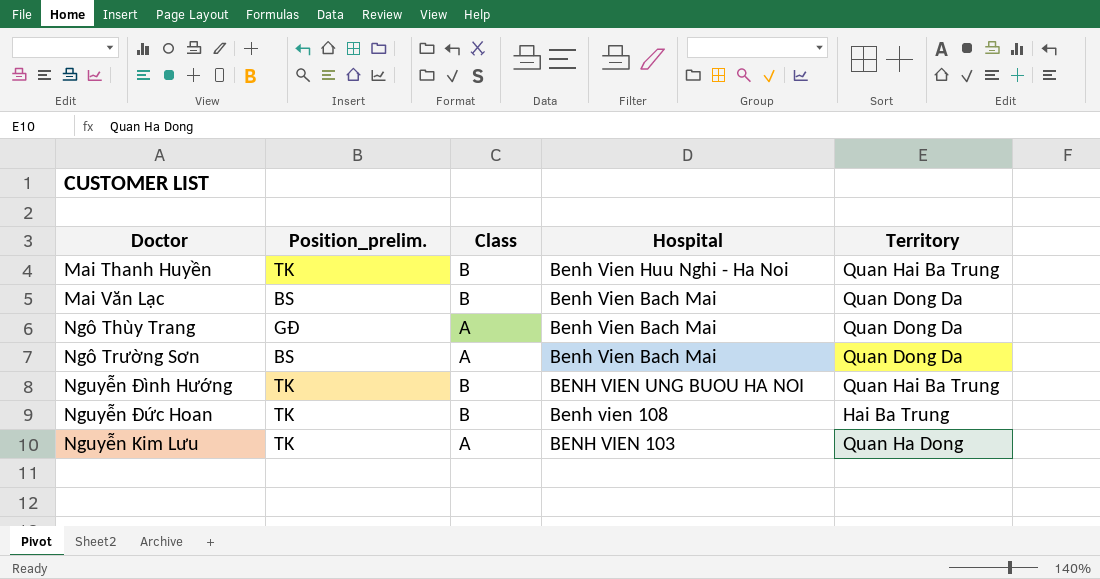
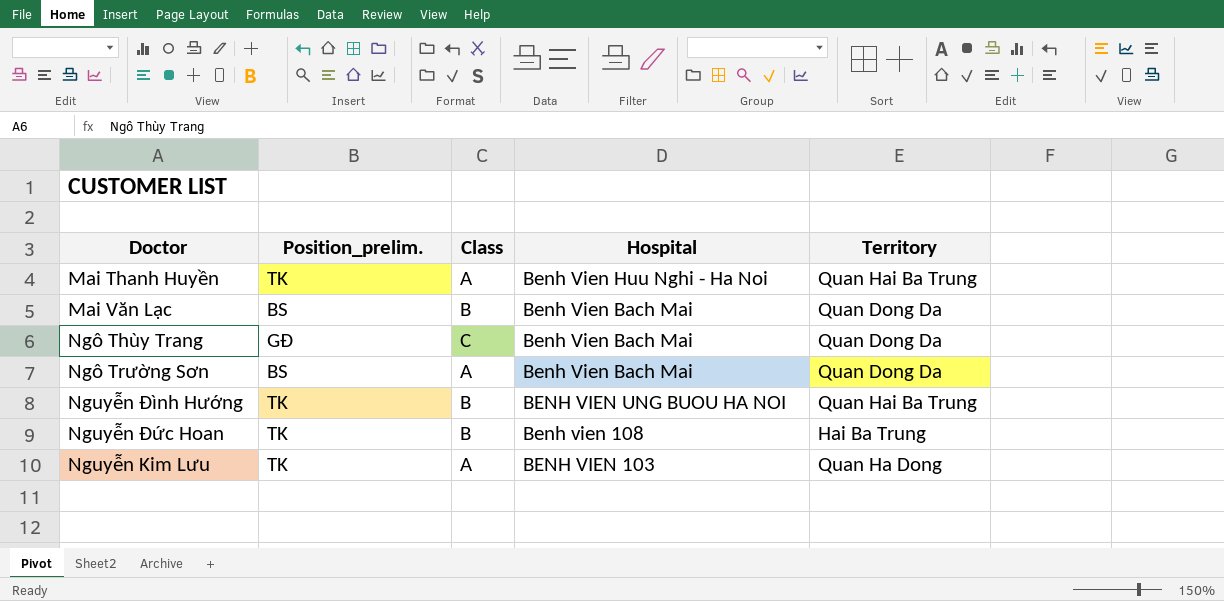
Mai Thanh Huyền | Class: B -> A
Ngô Thùy Trang | Class: A -> C

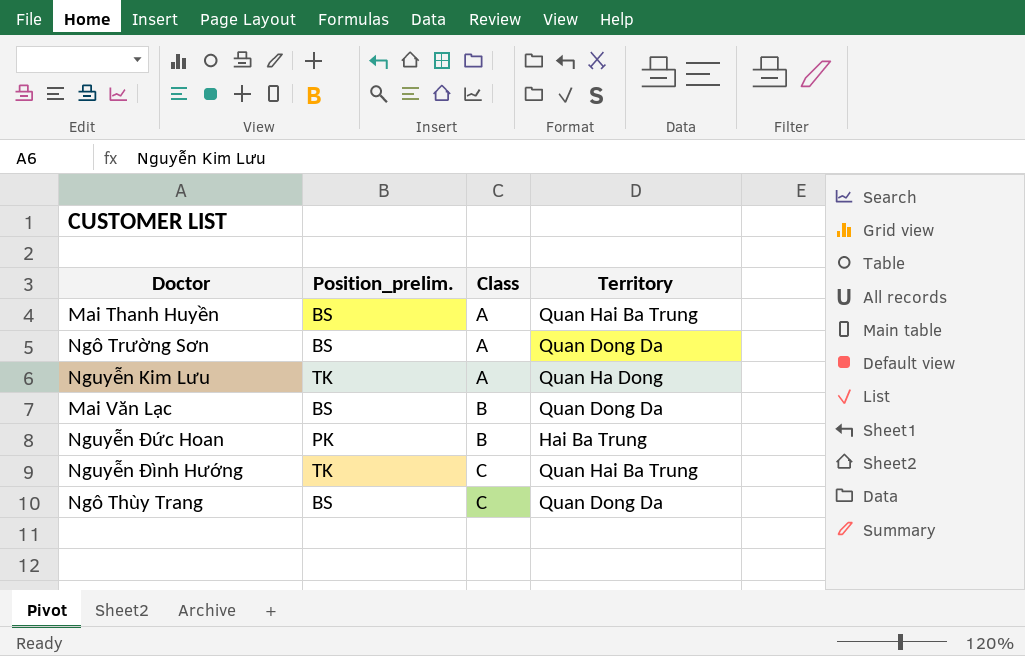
row order: none -> Class ascending
column Hospital | position: 4 -> none
Mai Thanh Huyền | Position_prelim.: TK -> BS
Nguyễn Đức Hoan | Position_prelim.: TK -> PK
Nguyễn Đình Hướng | Class: B -> C
Ngô Thùy Trang | Position_prelim.: GĐ -> BS

